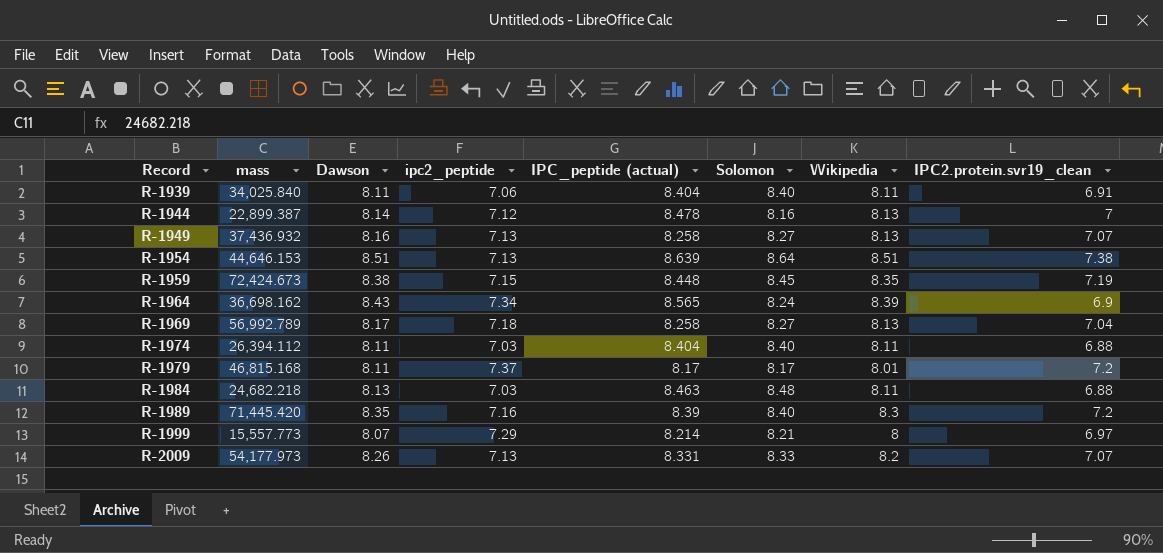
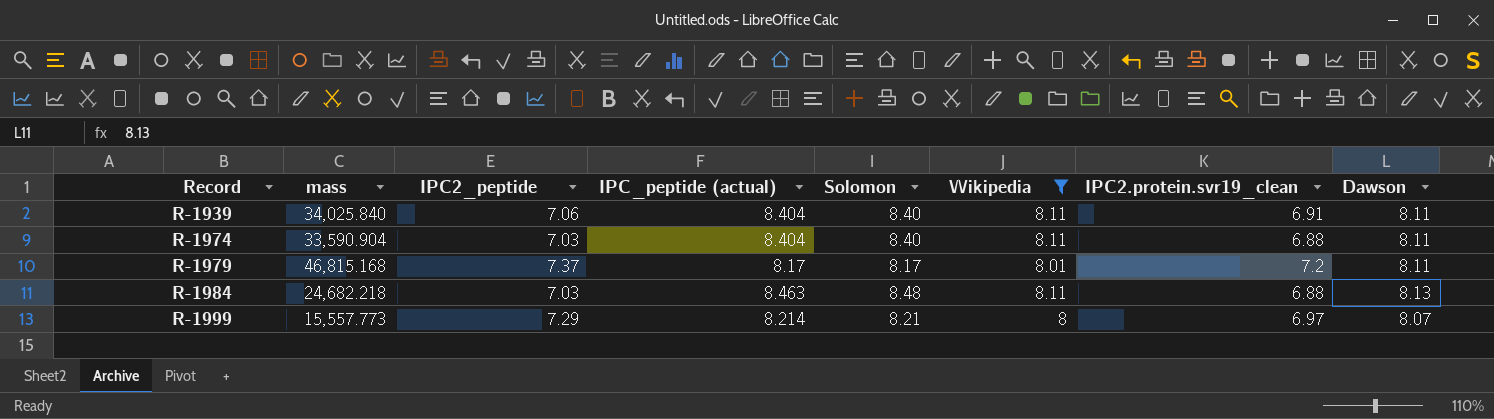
filter: none -> Wikipedia <= 8.11
column name: ipc2_peptide -> IPC2_peptide
column Dawson | position: 3 -> 8
R-1974 | mass: 26,394.112 -> 33,590.904

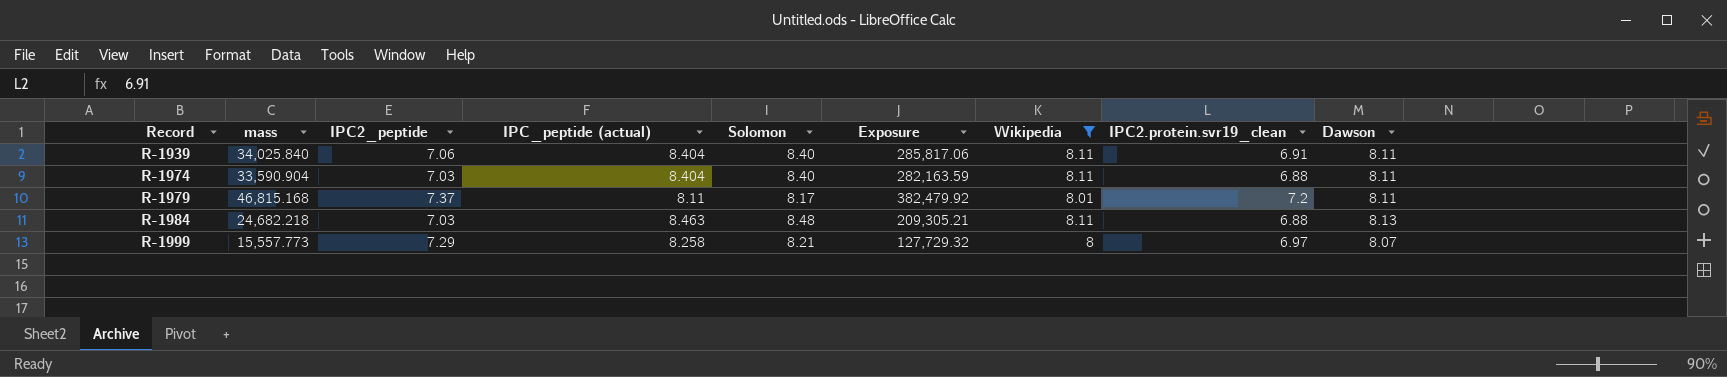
column Exposure | formula: none -> [mass] * [Solomon]
R-1979 | IPC_peptide (actual): 8.17 -> 8.11
R-1999 | IPC_peptide (actual): 8.214 -> 8.258

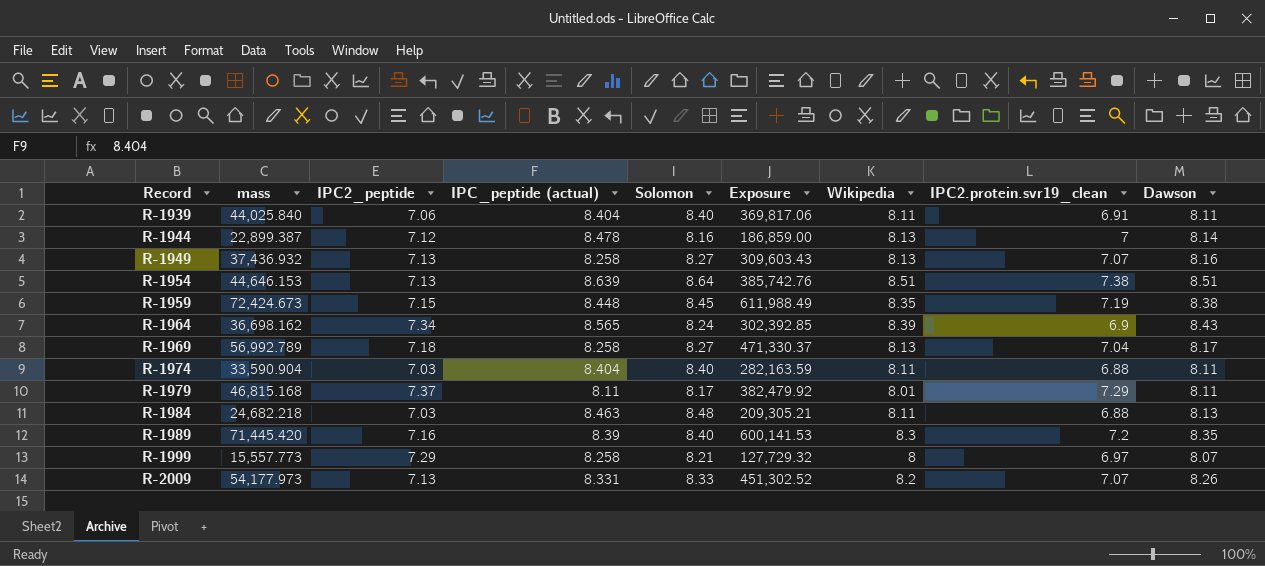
filter: Wikipedia <= 8.11 -> none
R-1939 | mass: 34,025.840 -> 44,025.840
R-1939 | Exposure: 285,817.06 -> 369,817.06
R-1979 | IPC2.protein.svr19_clean: 7.2 -> 7.29

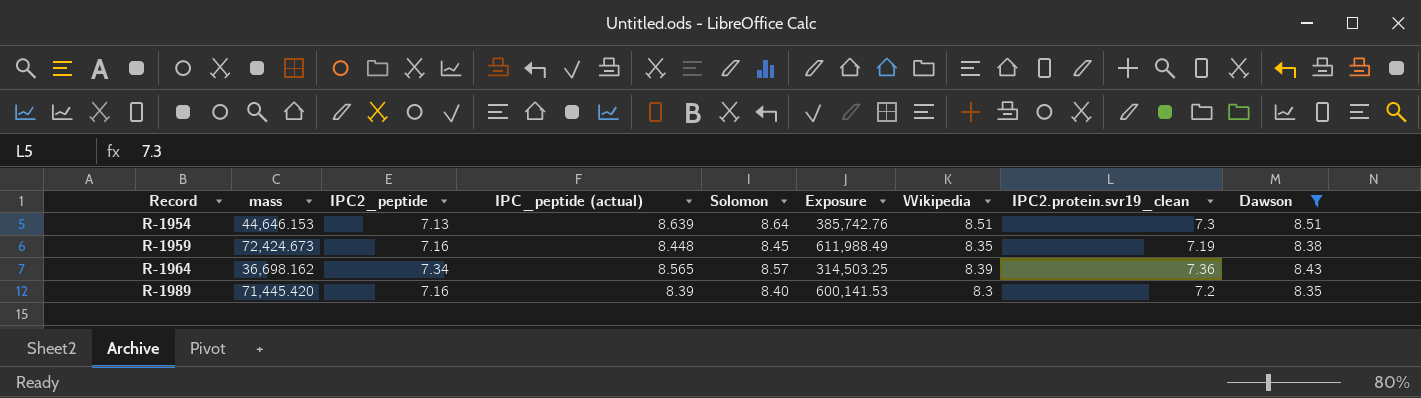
filter: none -> Dawson >= 8.35
R-1954 | IPC2.protein.svr19_clean: 7.38 -> 7.3
R-1959 | IPC2_peptide: 7.15 -> 7.16
R-1964 | Solomon: 8.24 -> 8.57
R-1964 | Exposure: 302,392.85 -> 314,503.25
R-1964 | IPC2.protein.svr19_clean: 6.9 -> 7.36

